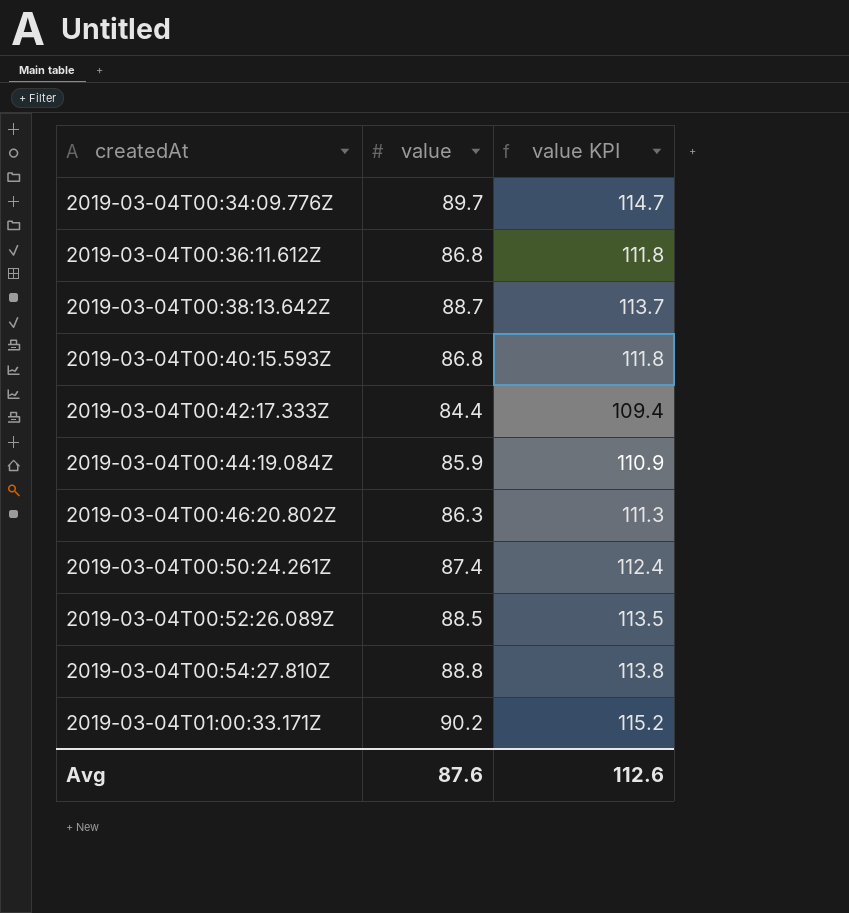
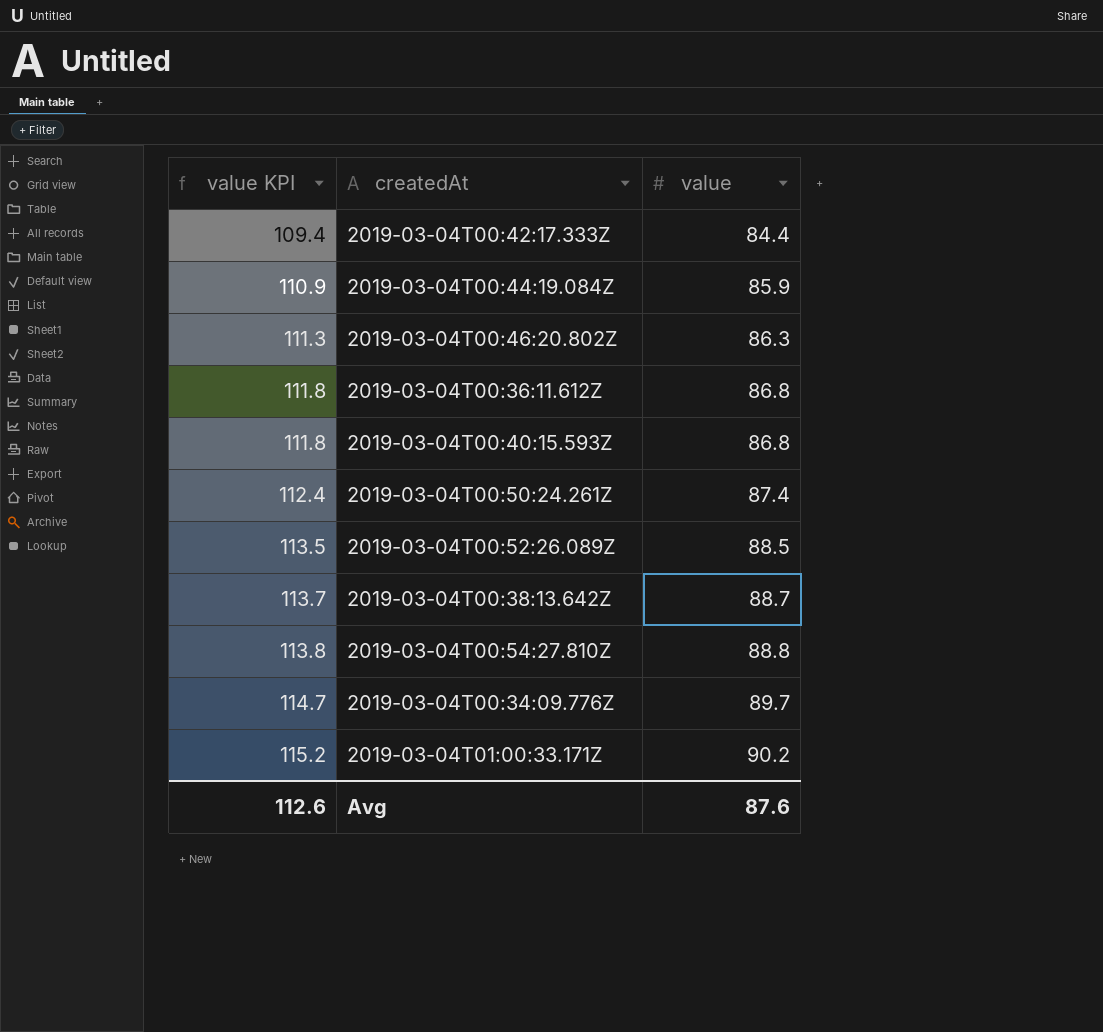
row order: createdAt ascending -> value KPI ascending
column value KPI | position: 3 -> 1

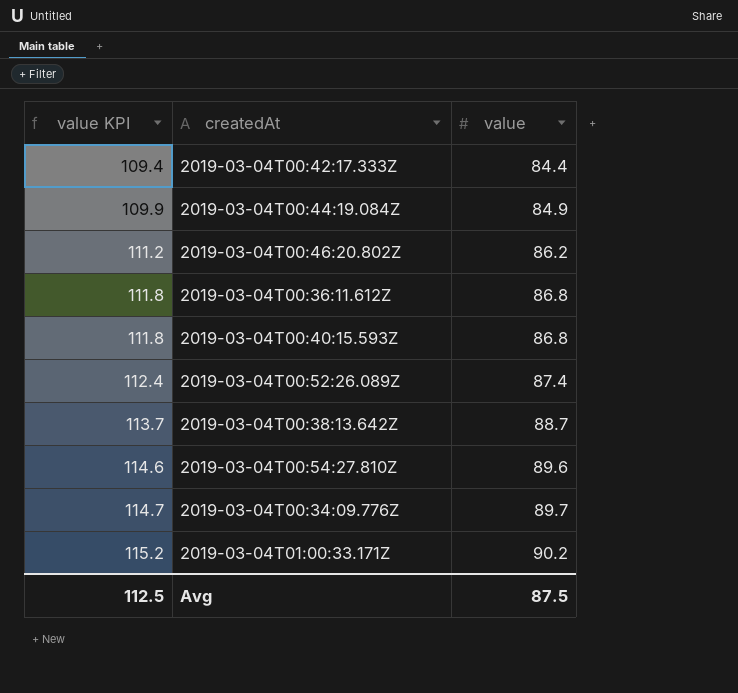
row 2019-03-04T00:50:24.261Z: 112.4 | 87.4 -> none
2019-03-04T00:44:19.084Z | value KPI: 110.9 -> 109.9
2019-03-04T00:44:19.084Z | value: 85.9 -> 84.9
2019-03-04T00:46:20.802Z | value KPI: 111.3 -> 111.2
2019-03-04T00:46:20.802Z | value: 86.3 -> 86.2
2019-03-04T00:52:26.089Z | value KPI: 113.5 -> 112.4
2019-03-04T00:52:26.089Z | value: 88.5 -> 87.4
2019-03-04T00:54:27.810Z | value KPI: 113.8 -> 114.6
2019-03-04T00:54:27.810Z | value: 88.8 -> 89.6
Avg | value KPI: 112.6 -> 112.5
Avg | value: 87.6 -> 87.5

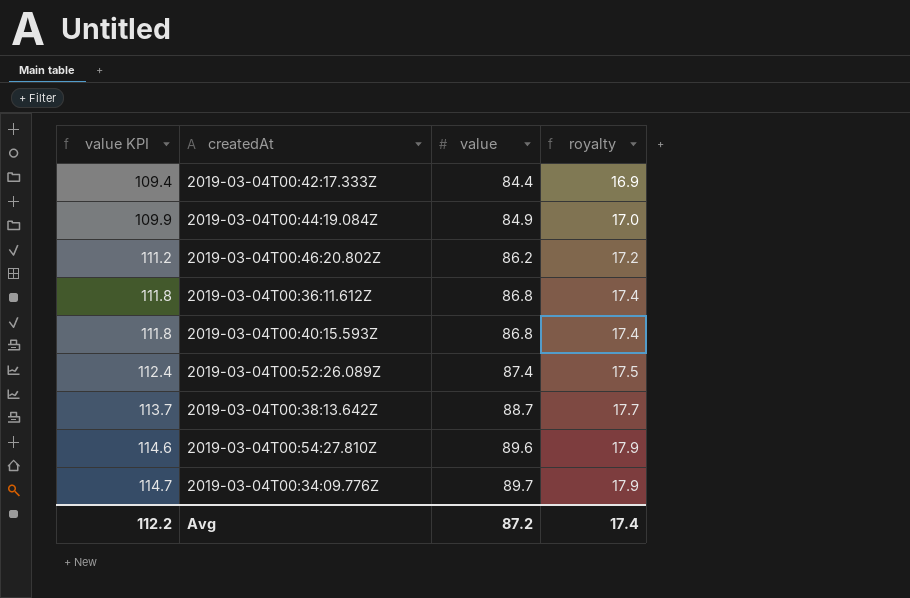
column royalty | formula: none -> [value] * 0.2
row 2019-03-04T01:00:33.171Z: 115.2 | 90.2 -> none
Avg | value KPI: 112.5 -> 112.2
Avg | value: 87.5 -> 87.2

